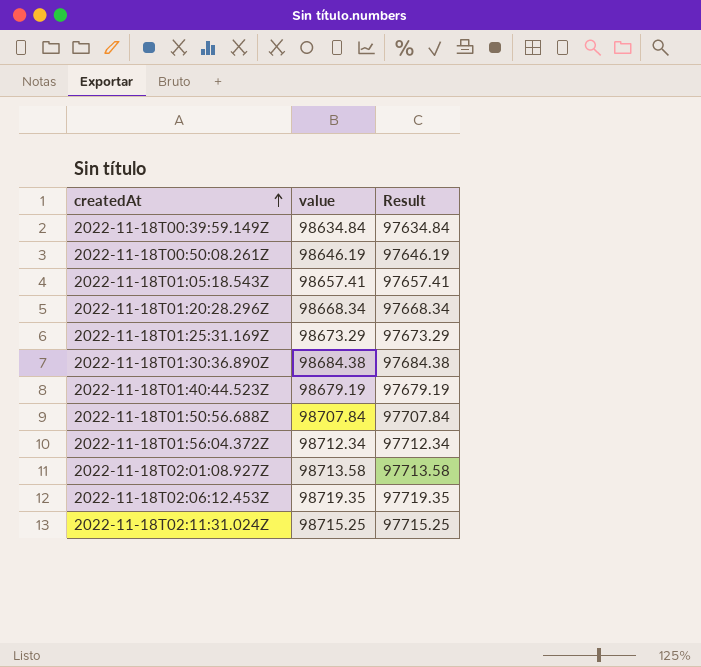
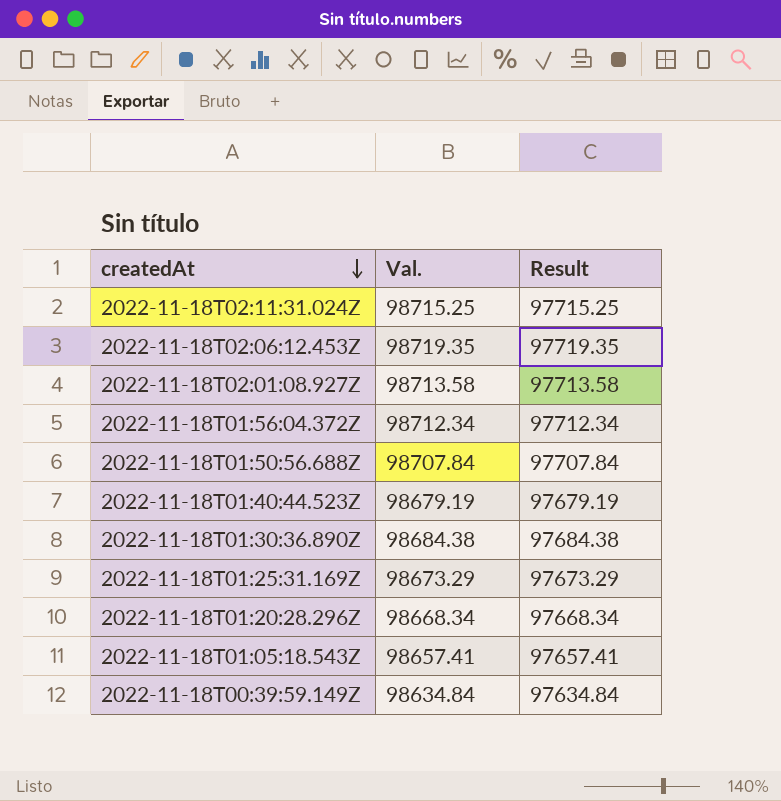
row order: createdAt ascending -> createdAt descending
column name: value -> Val.
row 2022-11-18T00:50:08.261Z: 98646.19 | 97646.19 -> none

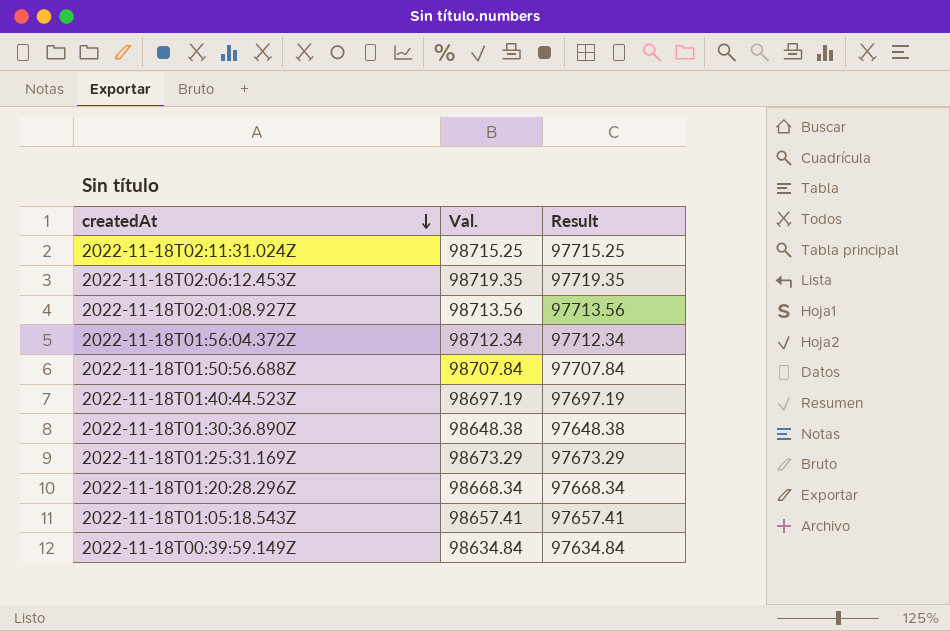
2022-11-18T02:01:08.927Z | Val.: 98713.58 -> 98713.56
2022-11-18T02:01:08.927Z | Result: 97713.58 -> 97713.56
2022-11-18T01:40:44.523Z | Val.: 98679.19 -> 98697.19
2022-11-18T01:40:44.523Z | Result: 97679.19 -> 97697.19
2022-11-18T01:30:36.890Z | Val.: 98684.38 -> 98648.38
2022-11-18T01:30:36.890Z | Result: 97684.38 -> 97648.38

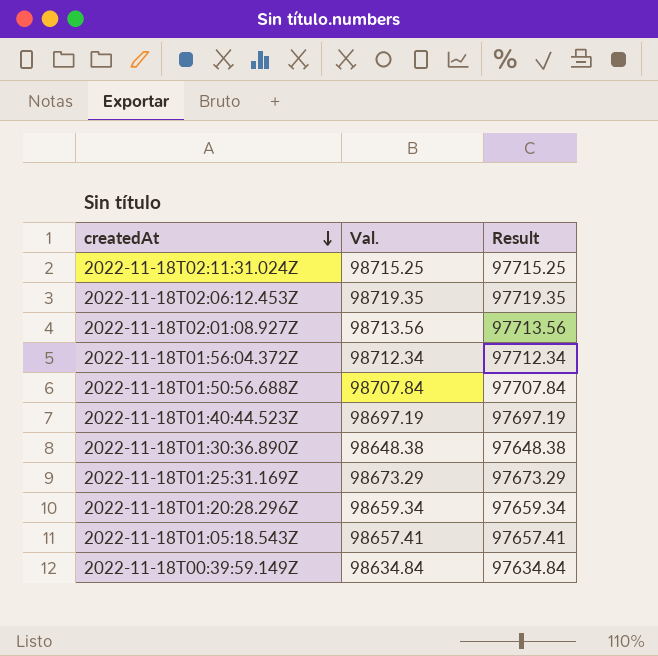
2022-11-18T01:20:28.296Z | Val.: 98668.34 -> 98659.34
2022-11-18T01:20:28.296Z | Result: 97668.34 -> 97659.34

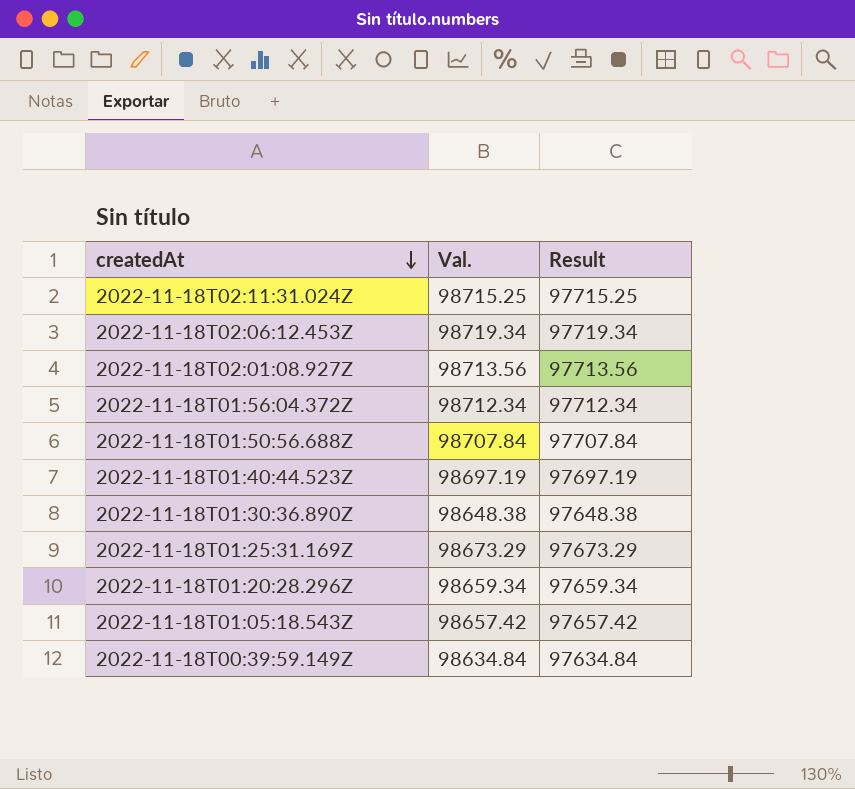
2022-11-18T02:06:12.453Z | Val.: 98719.35 -> 98719.34
2022-11-18T02:06:12.453Z | Result: 97719.35 -> 97719.34
2022-11-18T01:05:18.543Z | Val.: 98657.41 -> 98657.42
2022-11-18T01:05:18.543Z | Result: 97657.41 -> 97657.42

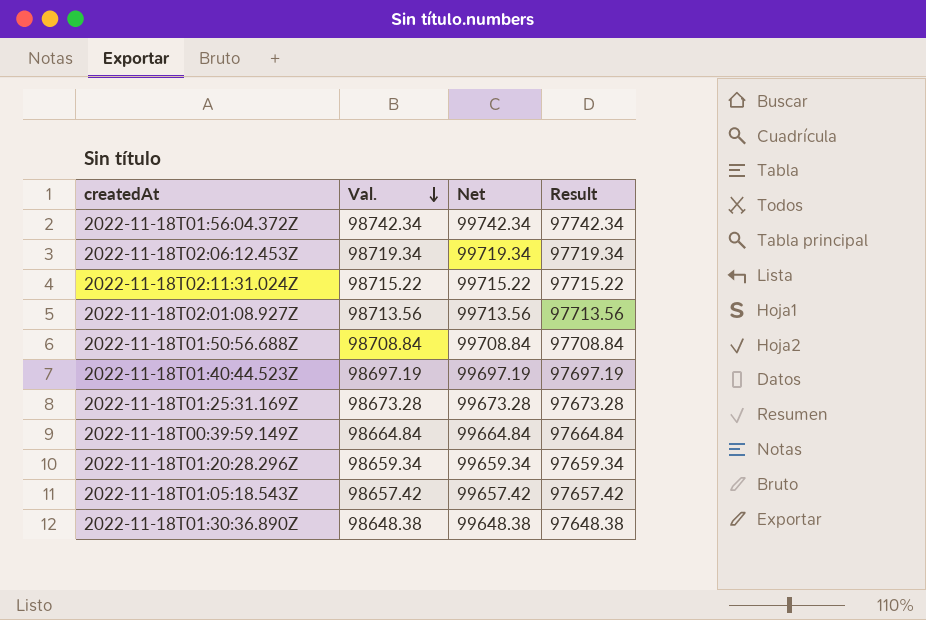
row order: createdAt descending -> Val. descending
column Net | formula: none -> [Val.] + 1000
2022-11-18T01:56:04.372Z | Val.: 98712.34 -> 98742.34
2022-11-18T01:56:04.372Z | Result: 97712.34 -> 97742.34
2022-11-18T02:11:31.024Z | Val.: 98715.25 -> 98715.22
2022-11-18T02:11:31.024Z | Result: 97715.25 -> 97715.22
2022-11-18T01:50:56.688Z | Val.: 98707.84 -> 98708.84
2022-11-18T01:50:56.688Z | Result: 97707.84 -> 97708.84
2022-11-18T01:25:31.169Z | Val.: 98673.29 -> 98673.28
2022-11-18T01:25:31.169Z | Result: 97673.29 -> 97673.28
2022-11-18T00:39:59.149Z | Val.: 98634.84 -> 98664.84
2022-11-18T00:39:59.149Z | Result: 97634.84 -> 97664.84

